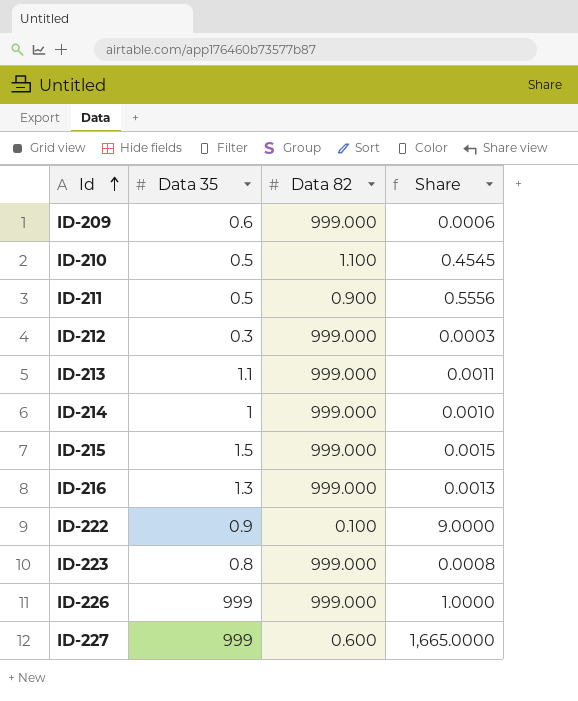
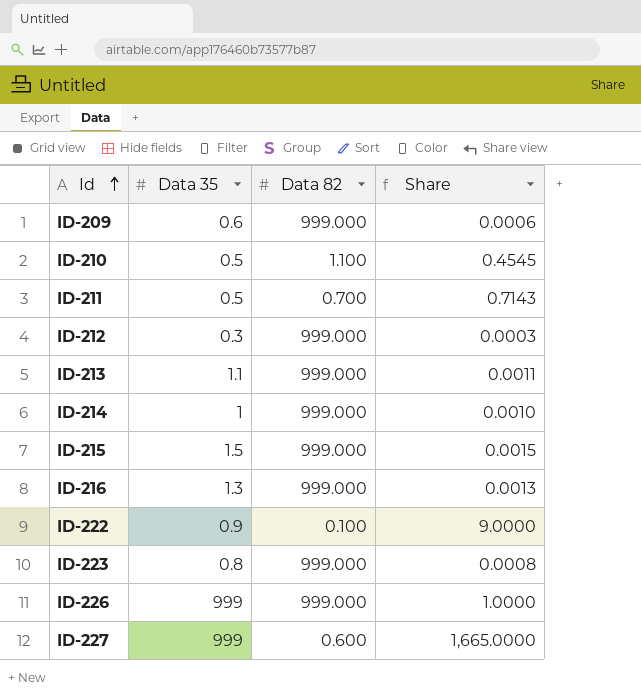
ID-211 | Data 82: 0.900 -> 0.700
ID-211 | Share: 0.5556 -> 0.7143

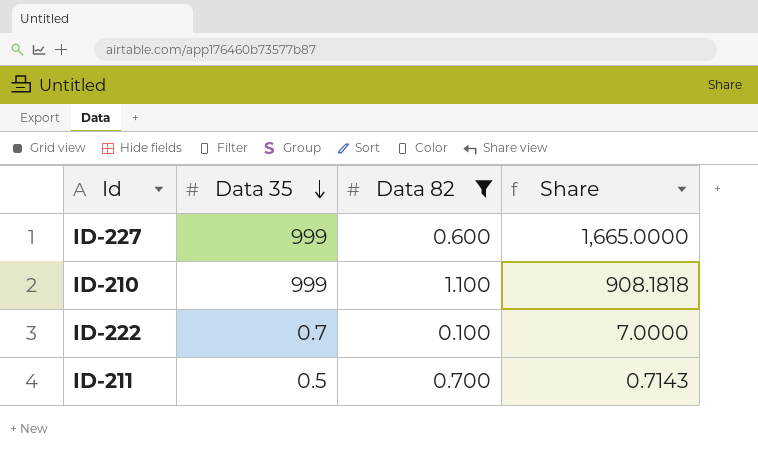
filter: none -> Data 82 != 999.000
row order: Id ascending -> Data 35 descending
ID-210 | Data 35: 0.5 -> 999
ID-210 | Share: 0.4545 -> 908.1818
ID-222 | Data 35: 0.9 -> 0.7
ID-222 | Share: 9.0000 -> 7.0000

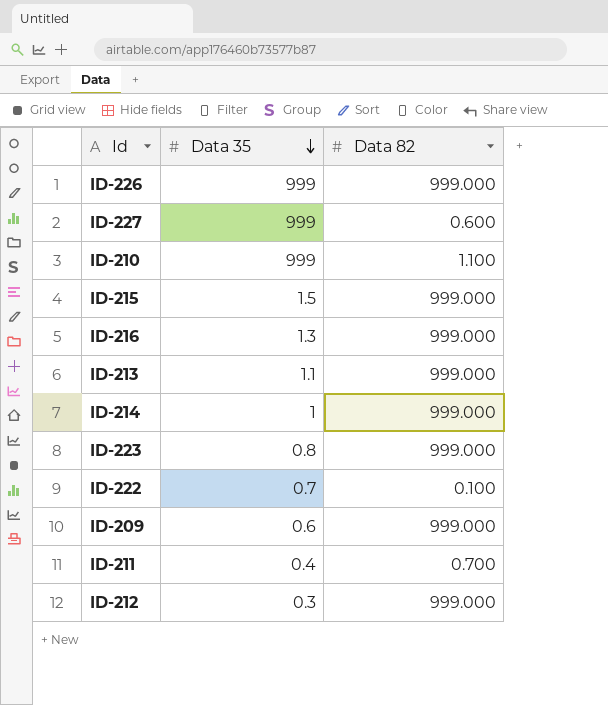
filter: Data 82 != 999.000 -> none
column Share | formula: [Data 35] / [Data 82] -> none
ID-211 | Data 35: 0.5 -> 0.4

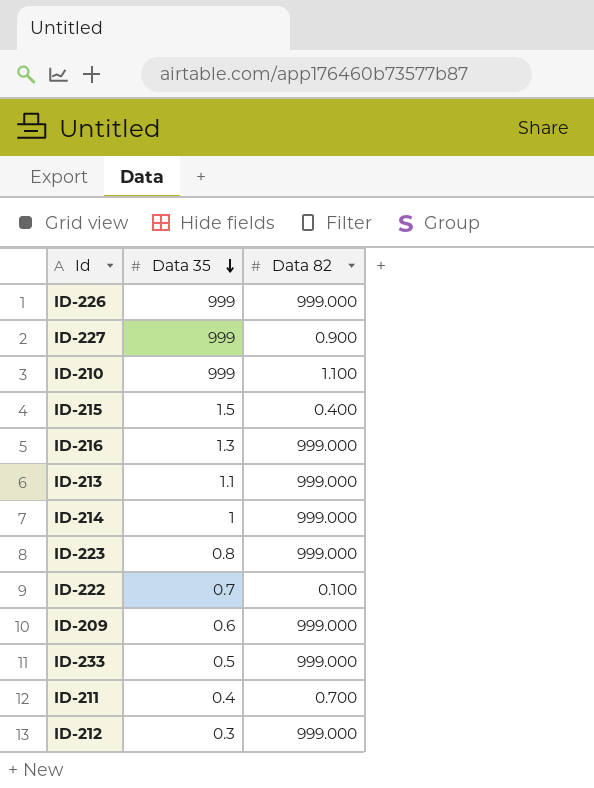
ID-227 | Data 82: 0.600 -> 0.900
ID-215 | Data 82: 999.000 -> 0.400
row ID-233: none -> 0.5 | 999.000

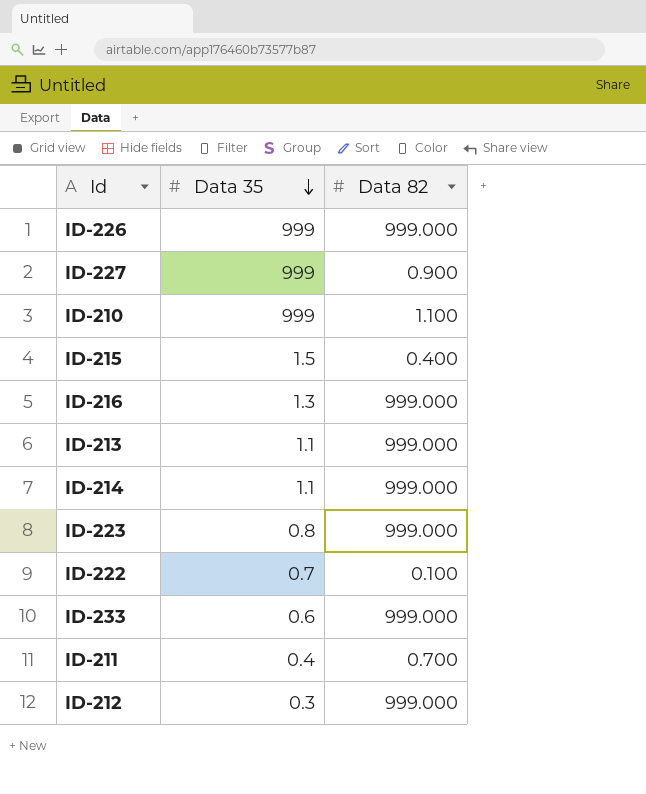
row ID-209: 0.6 | 999.000 -> none
ID-214 | Data 35: 1 -> 1.1
ID-233 | Data 35: 0.5 -> 0.6

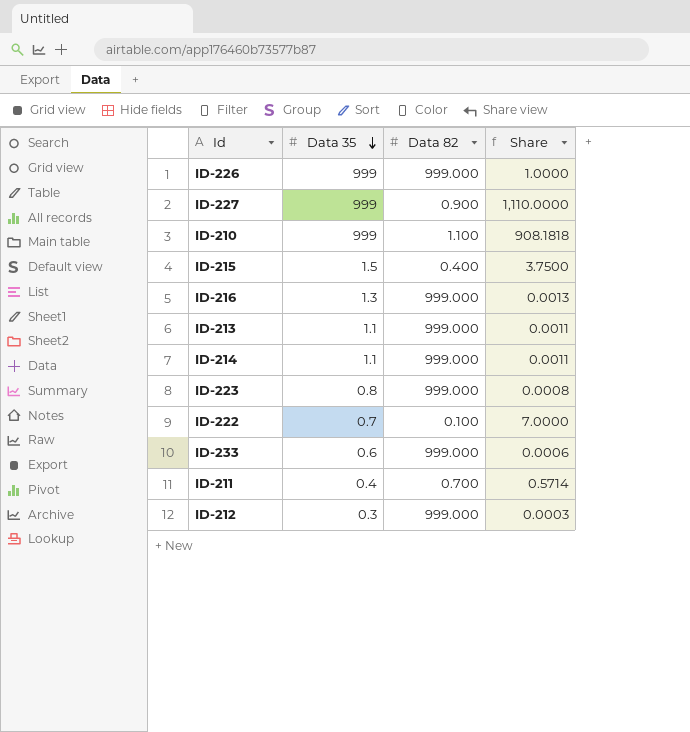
column Share | formula: none -> [Data 35] / [Data 82]

